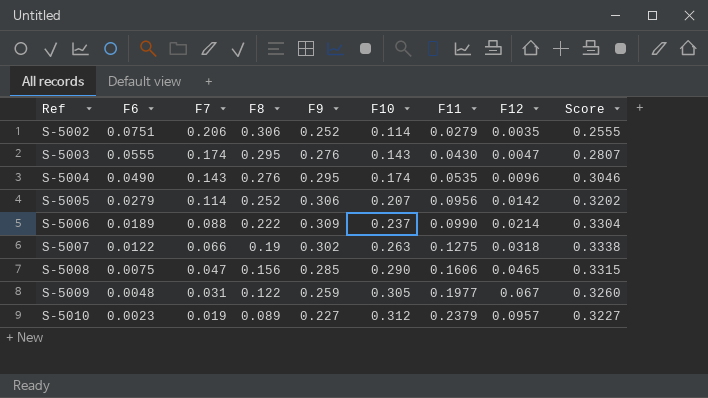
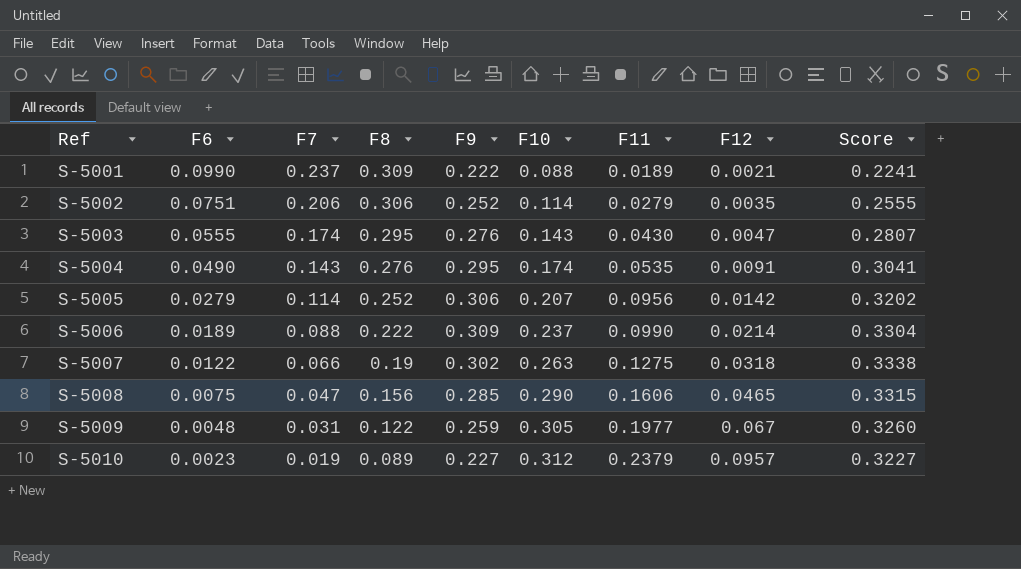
row S-5001: none -> 0.0990 | 0.237 | 0.309 | 0.222 | 0.088 | 0.0189 | 0.0021 | 0.2241
S-5004 | F12: 0.0096 -> 0.0091
S-5004 | Score: 0.3046 -> 0.3041

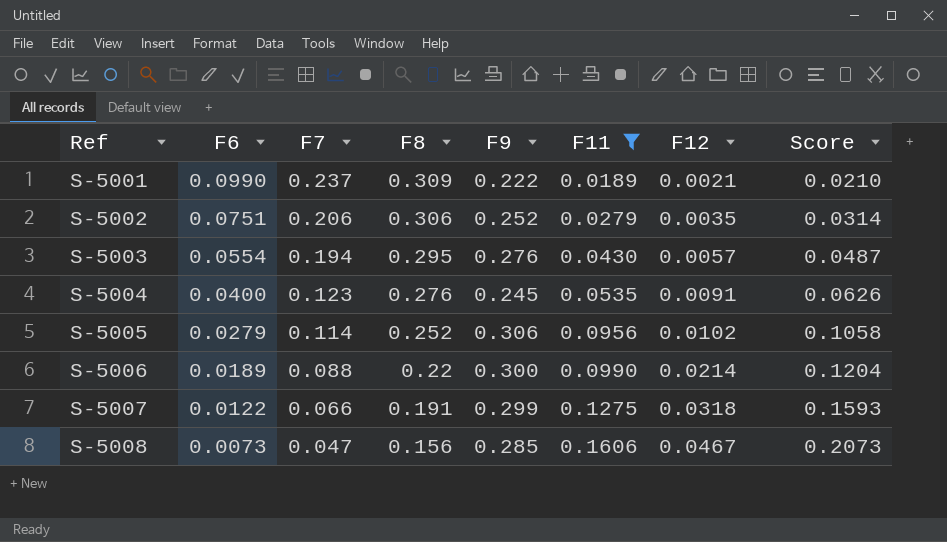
filter: none -> F11 <= 0.1606
column F10 | position: 6 -> none
column Score | formula: [F9] + [F12] -> [F11] + [F12]
S-5003 | F6: 0.0555 -> 0.0554
S-5003 | F7: 0.174 -> 0.194
S-5003 | F12: 0.0047 -> 0.0057
S-5004 | F6: 0.0490 -> 0.0400
S-5004 | F7: 0.143 -> 0.123
S-5004 | F9: 0.295 -> 0.245
S-5005 | F12: 0.0142 -> 0.0102
S-5006 | F8: 0.222 -> 0.22
S-5006 | F9: 0.309 -> 0.300
S-5007 | F8: 0.19 -> 0.191
S-5007 | F9: 0.302 -> 0.299
S-5008 | F6: 0.0075 -> 0.0073
S-5008 | F12: 0.0465 -> 0.0467

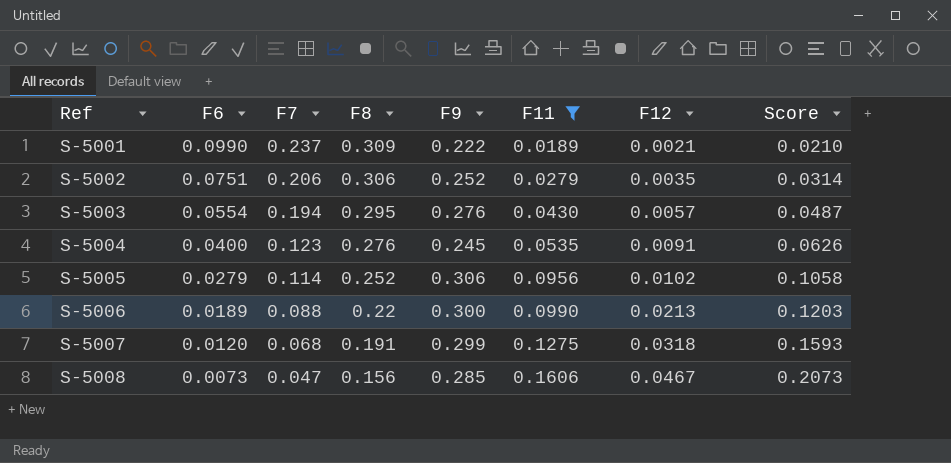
S-5006 | F12: 0.0214 -> 0.0213
S-5006 | Score: 0.1204 -> 0.1203
S-5007 | F6: 0.0122 -> 0.0120
S-5007 | F7: 0.066 -> 0.068

